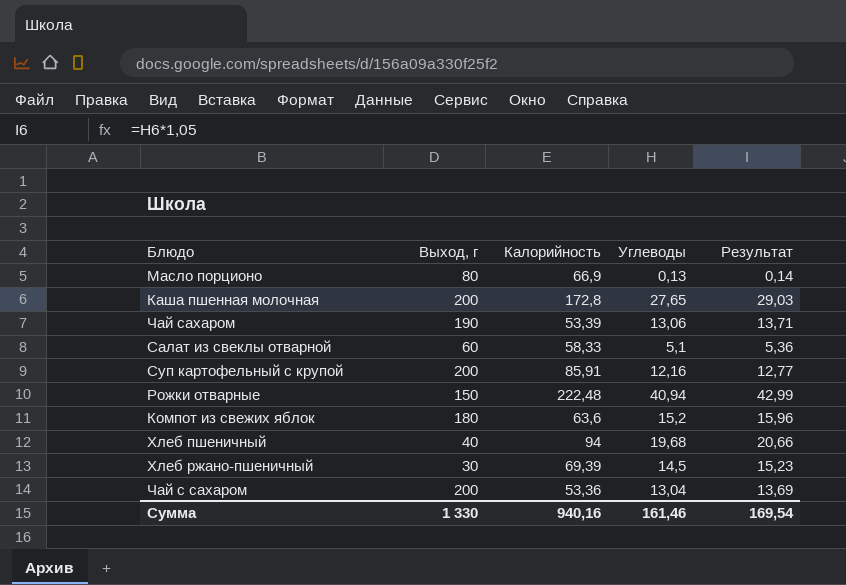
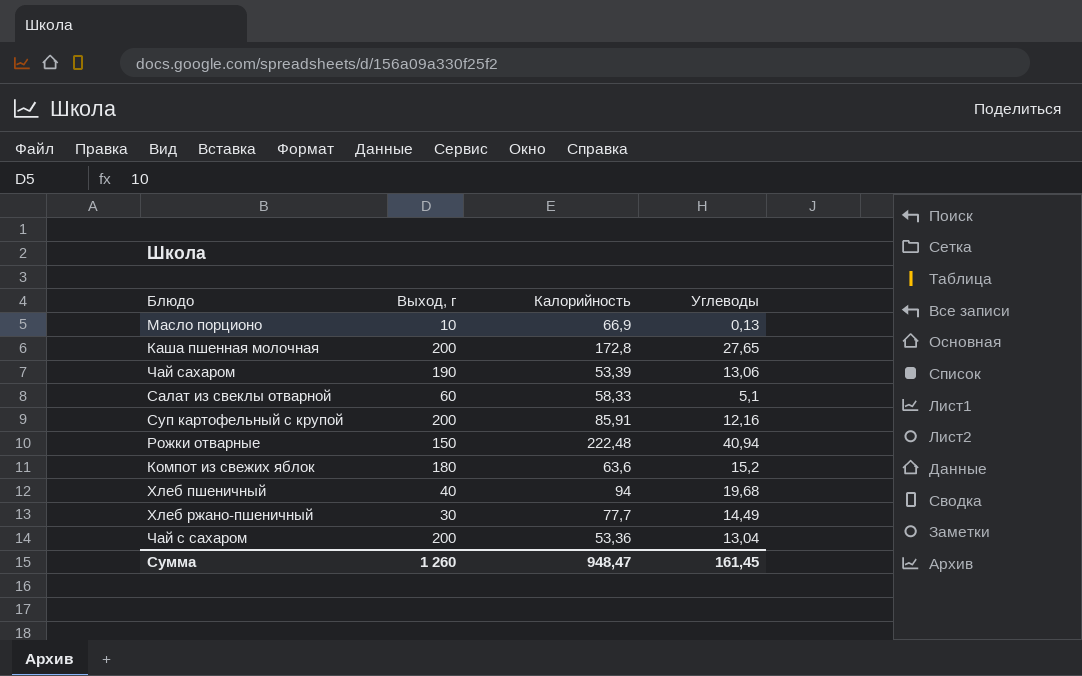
column Результат | formula: [Углеводы] * 1,05 -> none
Масло порционо | Выход, г: 80 -> 10
Хлеб ржано-пшеничный | Калорийность: 69,39 -> 77,7
Хлеб ржано-пшеничный | Углеводы: 14,5 -> 14,49
Сумма | Выход, г: 1 330 -> 1 260
Сумма | Калорийность: 940,16 -> 948,47
Сумма | Углеводы: 161,46 -> 161,45

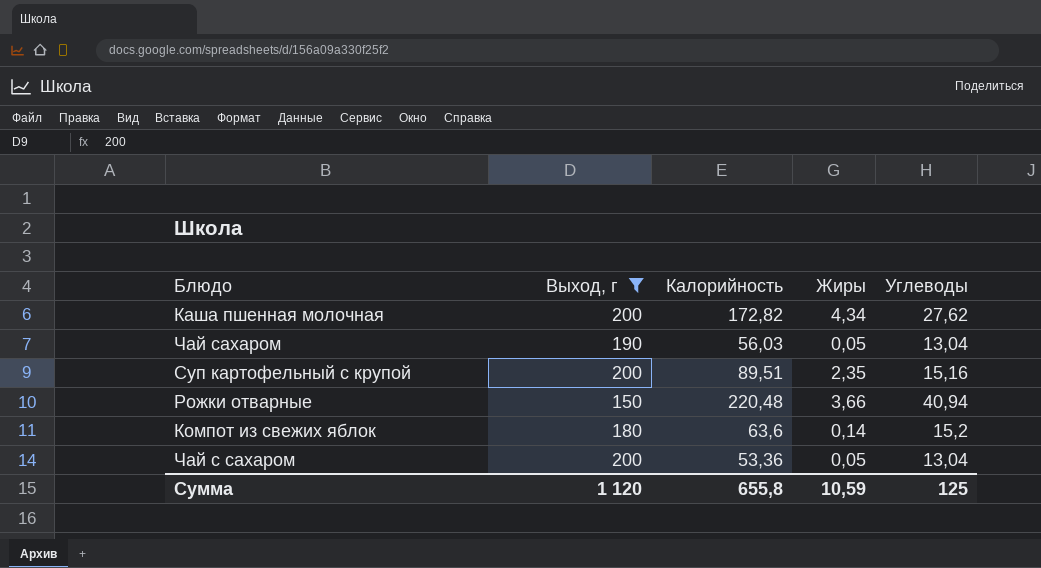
filter: none -> Выход, г >= 150
column Жиры | position: none -> 4
Каша пшенная молочная | Калорийность: 172,8 -> 172,82
Каша пшенная молочная | Углеводы: 27,65 -> 27,62
Чай сахаром | Калорийность: 53,39 -> 56,03
Чай сахаром | Углеводы: 13,06 -> 13,04
Суп картофельный с крупой | Калорийность: 85,91 -> 89,51
Суп картофельный с крупой | Углеводы: 12,16 -> 15,16
Рожки отварные | Калорийность: 222,48 -> 220,48
Сумма | Выход, г: 1 260 -> 1 120
Сумма | Калорийность: 948,47 -> 655,8
Сумма | Углеводы: 161,45 -> 125

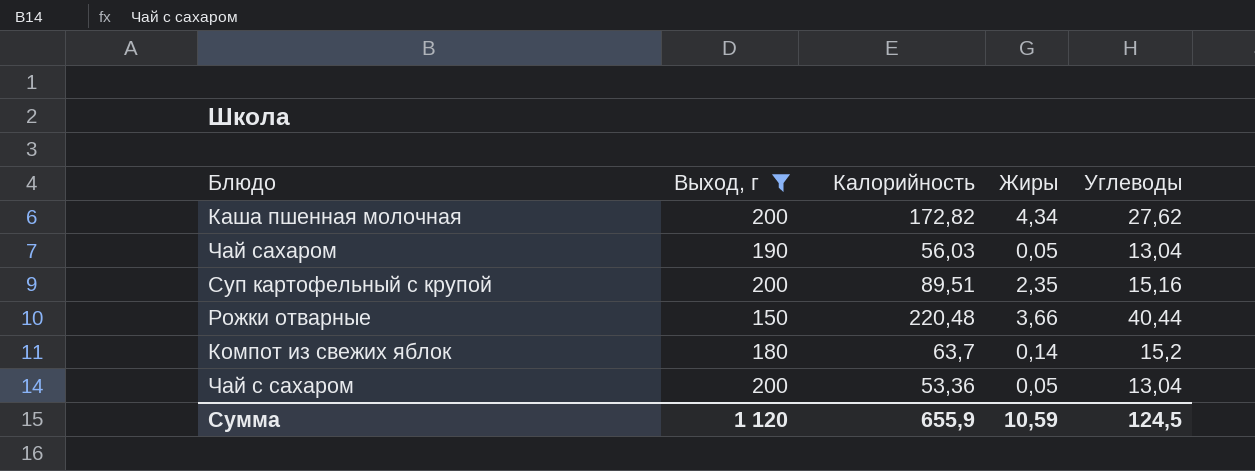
Рожки отварные | Углеводы: 40,94 -> 40,44
Компот из свежих яблок | Калорийность: 63,6 -> 63,7
Сумма | Калорийность: 655,8 -> 655,9
Сумма | Углеводы: 125 -> 124,5

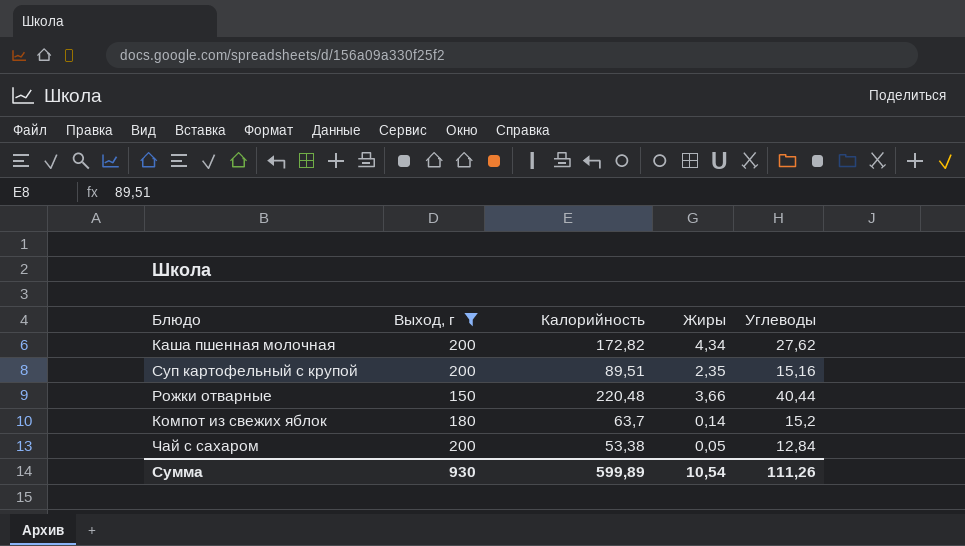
row Чай сахаром: 190 | 56,03 | 0,05 | 13,04 -> none
Чай с сахаром | Калорийность: 53,36 -> 53,38
Чай с сахаром | Углеводы: 13,04 -> 12,84
Сумма | Выход, г: 1 120 -> 930
Сумма | Калорийность: 655,9 -> 599,89
Сумма | Жиры: 10,59 -> 10,54
Сумма | Углеводы: 124,5 -> 111,26

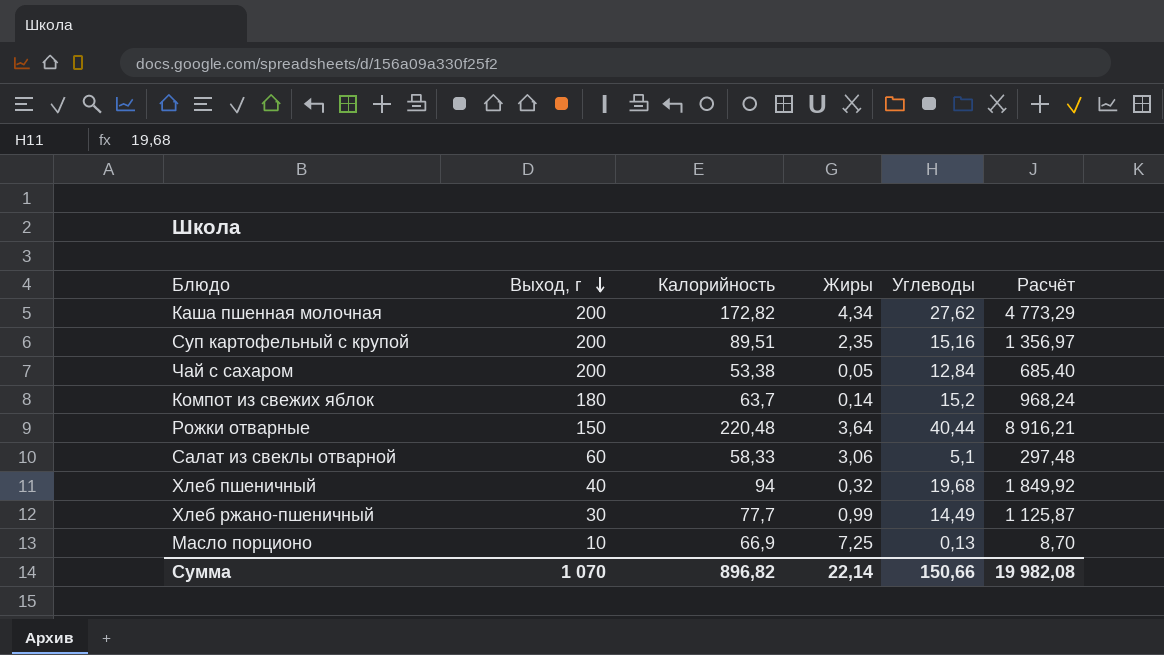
filter: Выход, г >= 150 -> none
row order: none -> Выход, г descending
column Расчёт | formula: none -> [Калорийность] * [Углеводы]
Рожки отварные | Жиры: 3,66 -> 3,64
Сумма | Выход, г: 930 -> 1 070
Сумма | Калорийность: 599,89 -> 896,82
Сумма | Жиры: 10,54 -> 22,14
Сумма | Углеводы: 111,26 -> 150,66

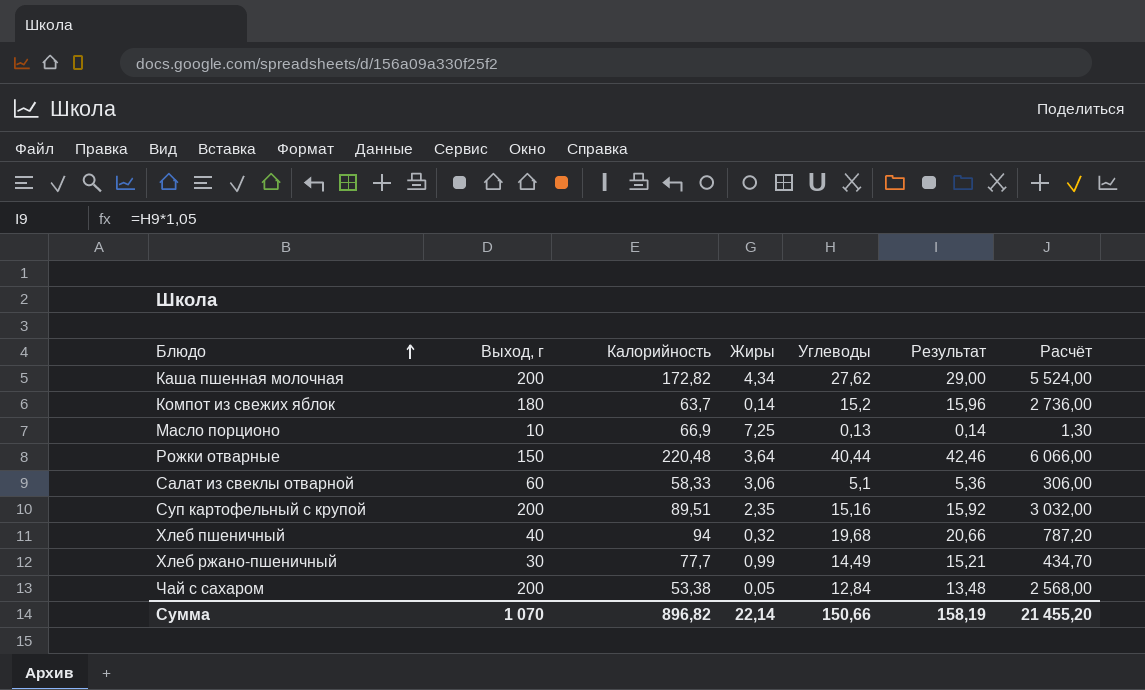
row order: Выход, г descending -> Блюдо ascending
column Результат | formula: none -> [Углеводы] * 1,05
column Расчёт | formula: [Калорийность] * [Углеводы] -> [Выход, г] * [Углеводы]
Сумма | Расчёт: 19 982,08 -> 21 455,20

